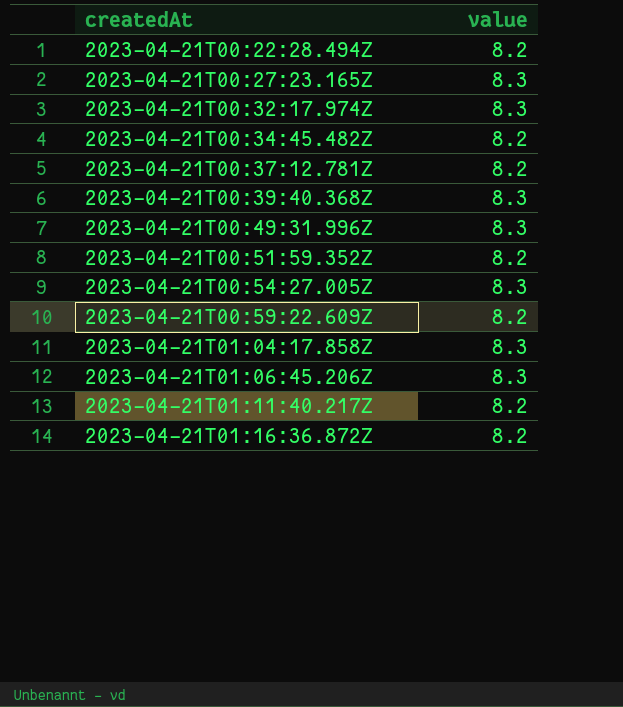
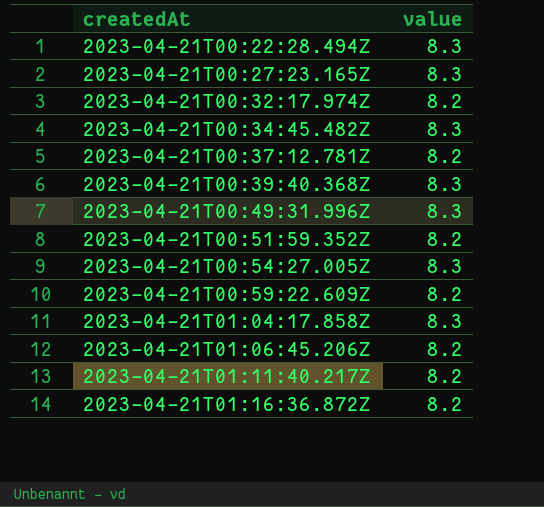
2023-04-21T00:22:28.494Z | value: 8.2 -> 8.3
2023-04-21T00:32:17.974Z | value: 8.3 -> 8.2
2023-04-21T00:34:45.482Z | value: 8.2 -> 8.3
2023-04-21T01:06:45.206Z | value: 8.3 -> 8.2

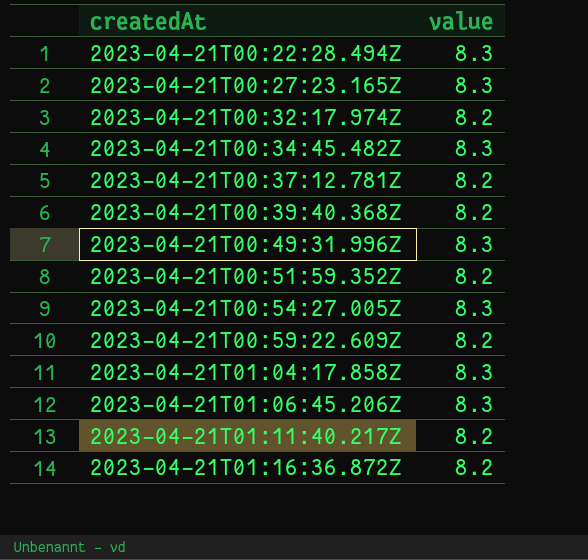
2023-04-21T00:39:40.368Z | value: 8.3 -> 8.2
2023-04-21T01:06:45.206Z | value: 8.2 -> 8.3

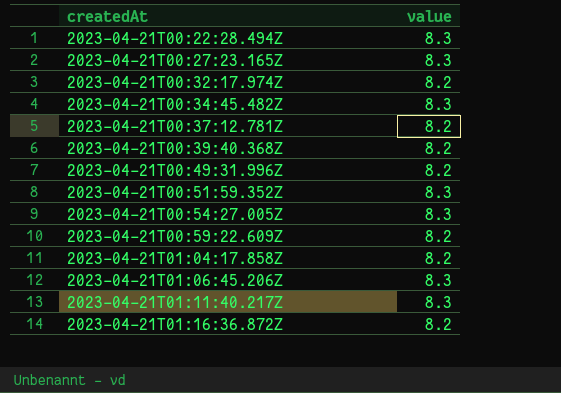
2023-04-21T00:49:31.996Z | value: 8.3 -> 8.2
2023-04-21T00:51:59.352Z | value: 8.2 -> 8.3
2023-04-21T01:04:17.858Z | value: 8.3 -> 8.2
2023-04-21T01:11:40.217Z | value: 8.2 -> 8.3

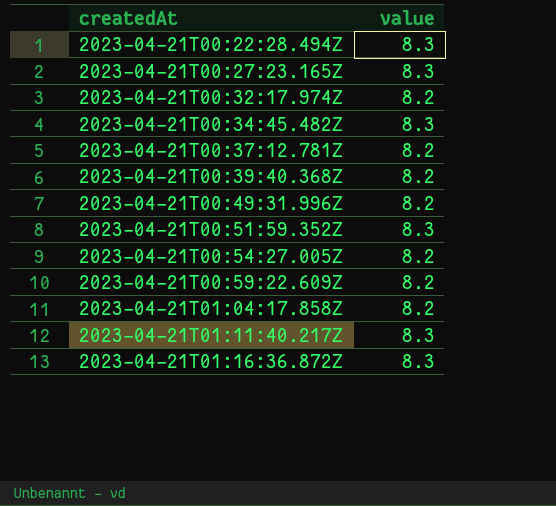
row 2023-04-21T01:06:45.206Z: 8.3 -> none
2023-04-21T00:54:27.005Z | value: 8.3 -> 8.2
2023-04-21T01:16:36.872Z | value: 8.2 -> 8.3

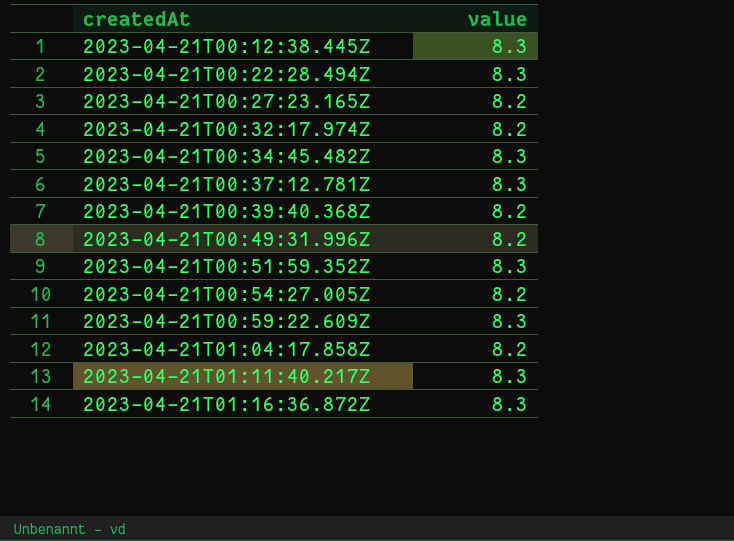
row 2023-04-21T00:12:38.445Z: none -> 8.3
2023-04-21T00:27:23.165Z | value: 8.3 -> 8.2
2023-04-21T00:37:12.781Z | value: 8.2 -> 8.3
2023-04-21T00:59:22.609Z | value: 8.2 -> 8.3

